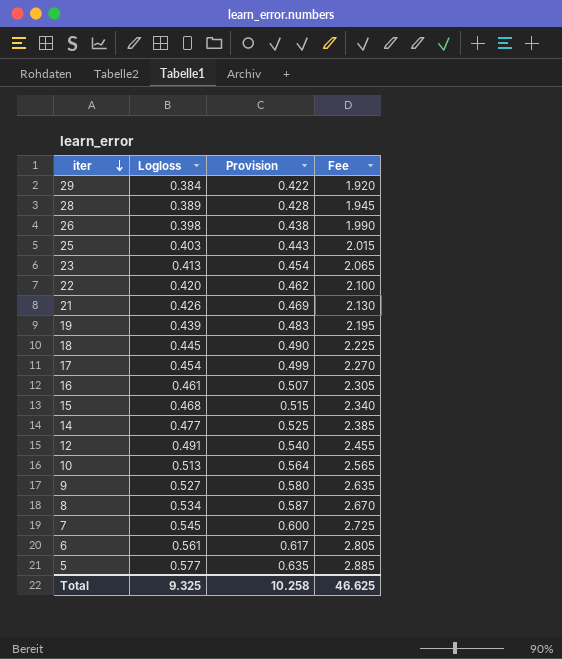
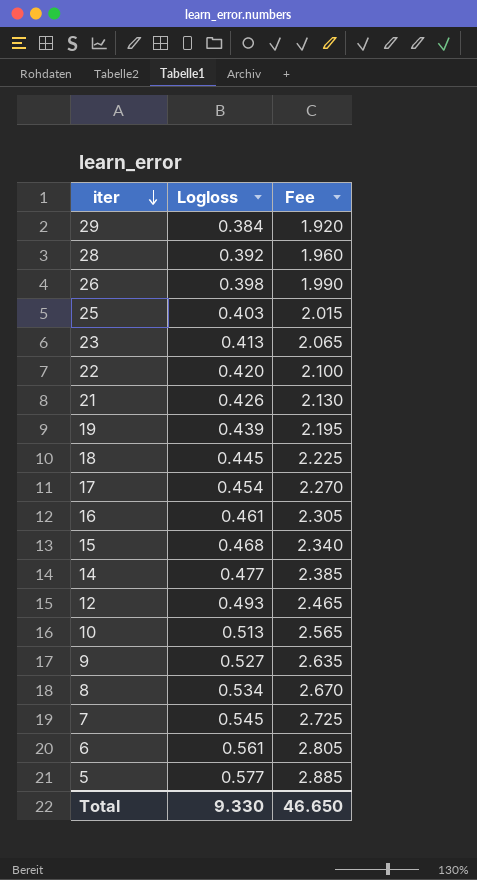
column Provision | formula: [Logloss] * 1.1 -> none
28 | Logloss: 0.389 -> 0.392
28 | Fee: 1.945 -> 1.960
12 | Logloss: 0.491 -> 0.493
12 | Fee: 2.455 -> 2.465
Total | Logloss: 9.325 -> 9.330
Total | Fee: 46.625 -> 46.650

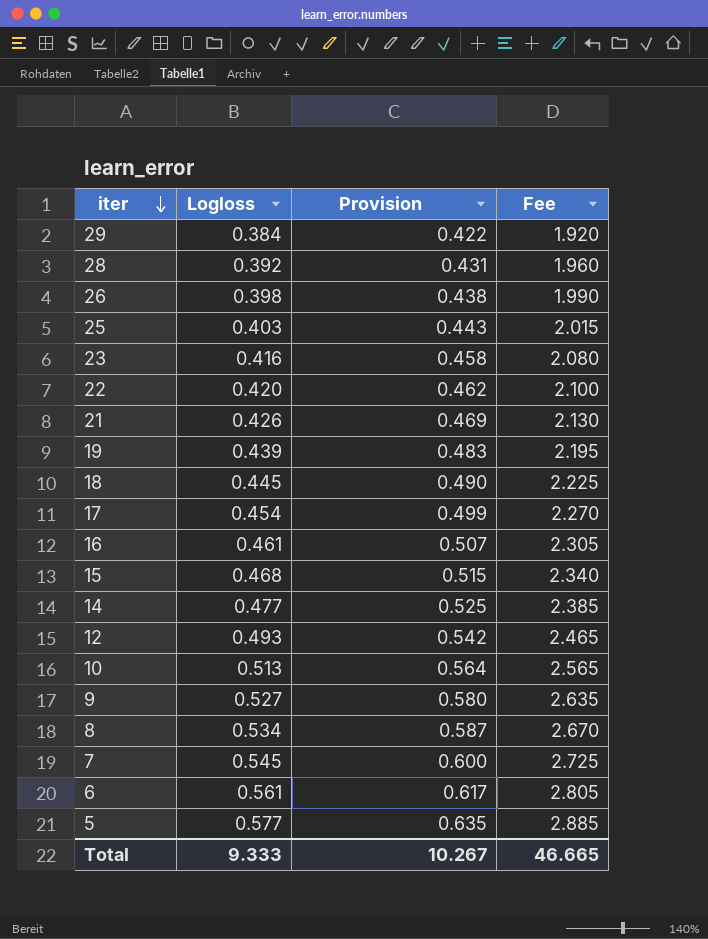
column Provision | formula: none -> [Logloss] * 1.1
23 | Logloss: 0.413 -> 0.416
23 | Fee: 2.065 -> 2.080
Total | Logloss: 9.330 -> 9.333
Total | Fee: 46.650 -> 46.665

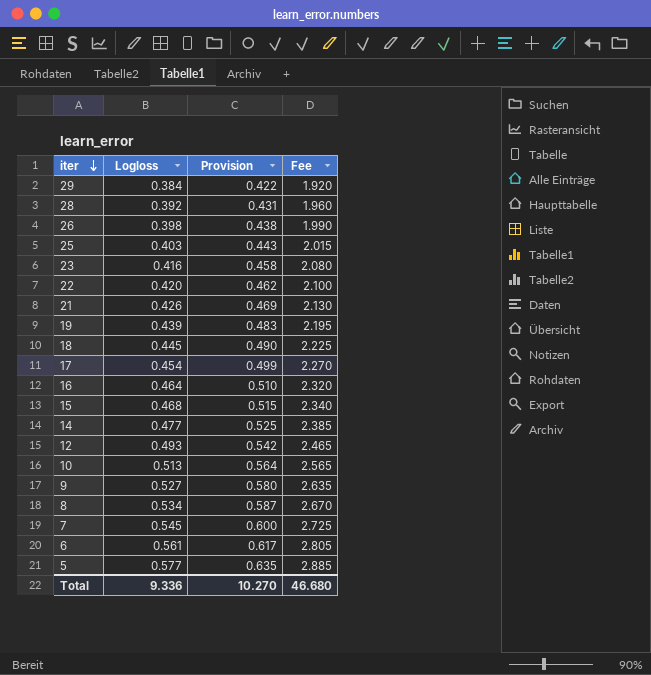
16 | Logloss: 0.461 -> 0.464
16 | Provision: 0.507 -> 0.510
16 | Fee: 2.305 -> 2.320
Total | Logloss: 9.333 -> 9.336
Total | Provision: 10.267 -> 10.270
Total | Fee: 46.665 -> 46.680

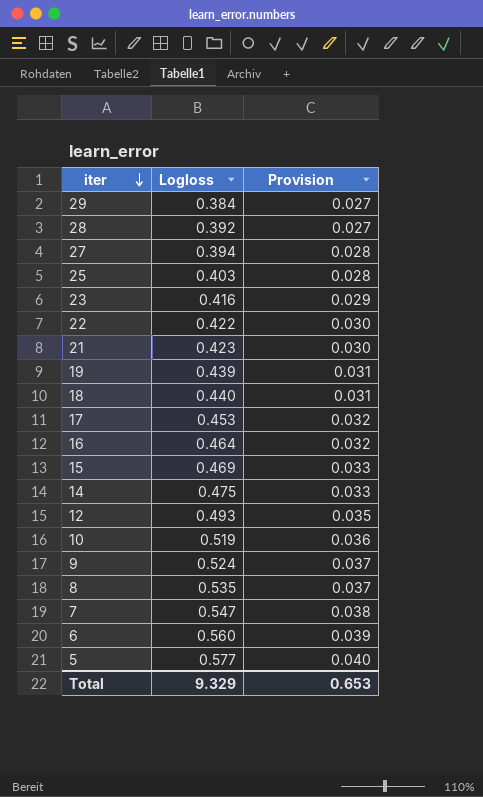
column Fee | formula: [Logloss] * 5 -> none
column Provision | formula: [Logloss] * 1.1 -> [Logloss] * 0.07
row 26: 0.398 | 0.438 | 1.990 -> none
row 27: none -> 0.394 | 0.028
22 | Logloss: 0.420 -> 0.422
21 | Logloss: 0.426 -> 0.423
18 | Logloss: 0.445 -> 0.440
17 | Logloss: 0.454 -> 0.453
15 | Logloss: 0.468 -> 0.469
14 | Logloss: 0.477 -> 0.475
10 | Logloss: 0.513 -> 0.519
9 | Logloss: 0.527 -> 0.524
8 | Logloss: 0.534 -> 0.535
7 | Logloss: 0.545 -> 0.547
6 | Logloss: 0.561 -> 0.560
Total | Logloss: 9.336 -> 9.329
Total | Provision: 10.270 -> 0.653

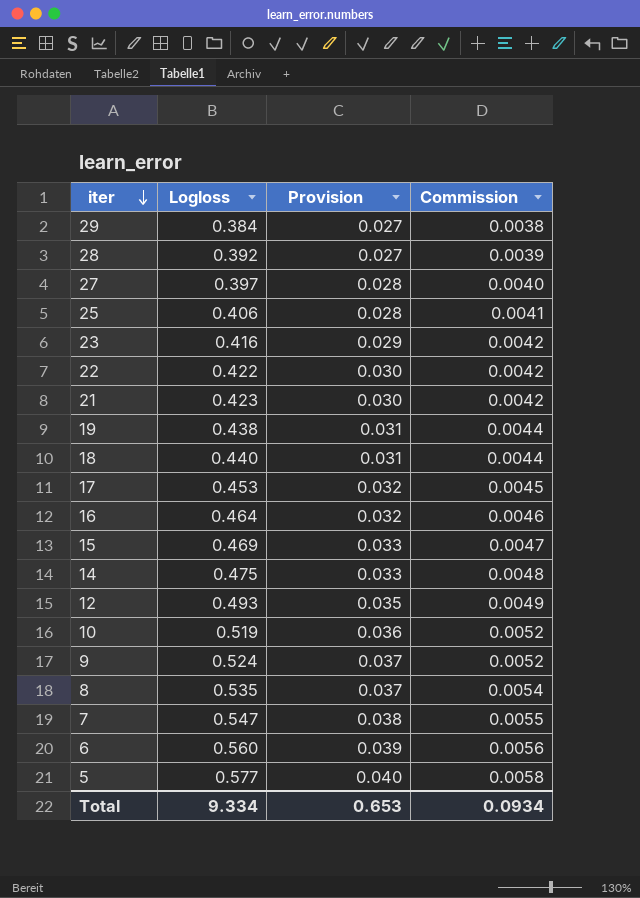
column Commission | formula: none -> [Logloss] * 0.01
27 | Logloss: 0.394 -> 0.397
25 | Logloss: 0.403 -> 0.406
19 | Logloss: 0.439 -> 0.438
Total | Logloss: 9.329 -> 9.334

